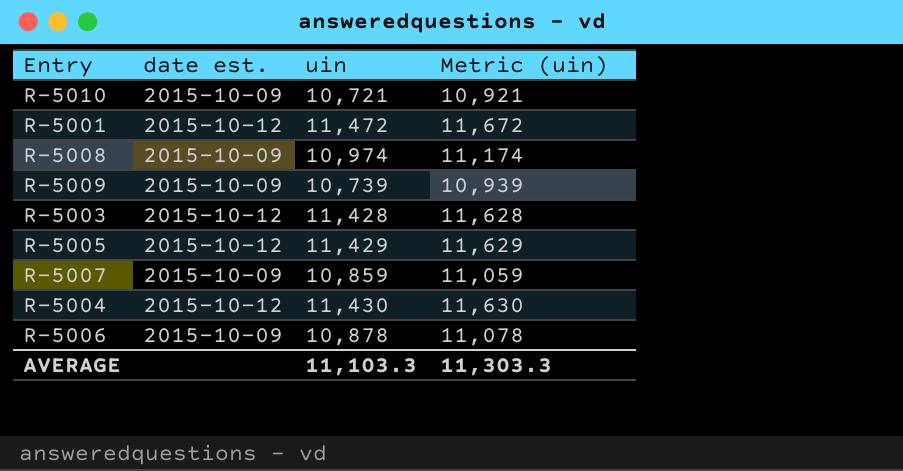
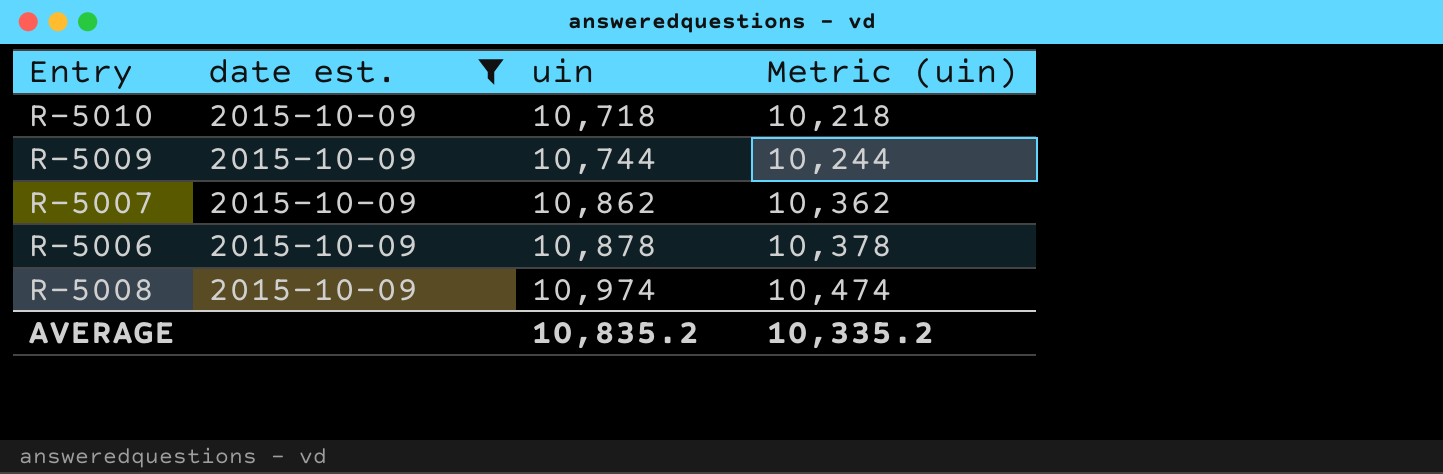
filter: none -> date est. = 2015-10-09
row order: none -> uin ascending
column Metric (uin) | formula: [uin] + 200 -> [uin] - 500
R-5010 | uin: 10,721 -> 10,718
R-5009 | uin: 10,739 -> 10,744
R-5007 | uin: 10,859 -> 10,862
AVERAGE | uin: 11,103.3 -> 10,835.2
AVERAGE | Metric (uin): 11,303.3 -> 10,335.2

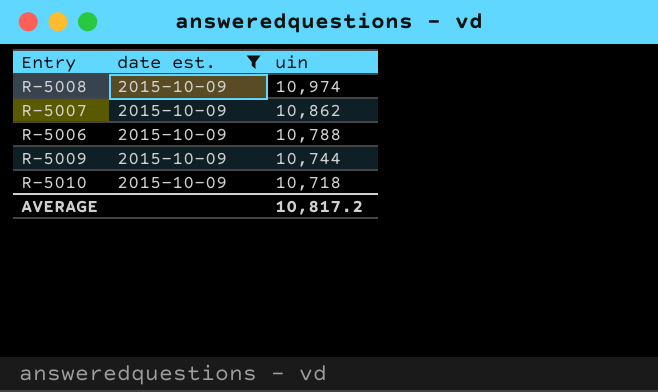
row order: uin ascending -> uin descending
column Metric (uin) | formula: [uin] - 500 -> none
R-5006 | uin: 10,878 -> 10,788
AVERAGE | uin: 10,835.2 -> 10,817.2

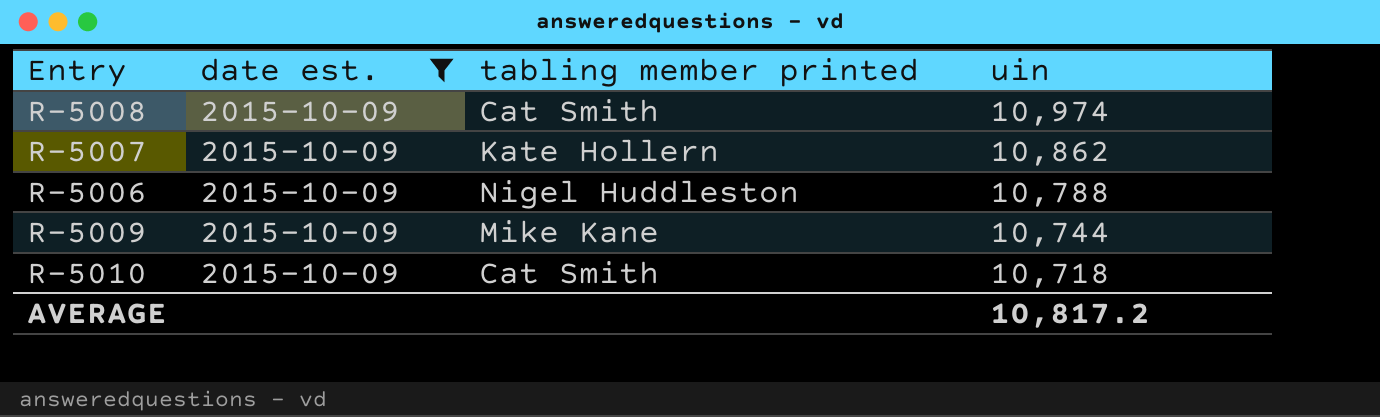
column tabling member printed | position: none -> 3

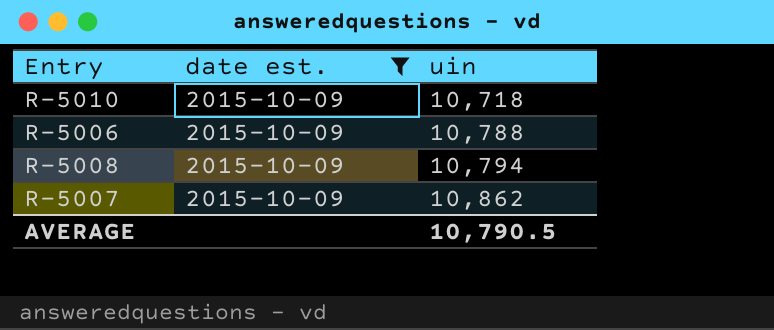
row order: uin descending -> uin ascending
column tabling member printed | position: 3 -> none
row R-5009: 2015-10-09 | Mike Kane | 10,744 -> none
R-5008 | uin: 10,974 -> 10,794
AVERAGE | uin: 10,817.2 -> 10,790.5

